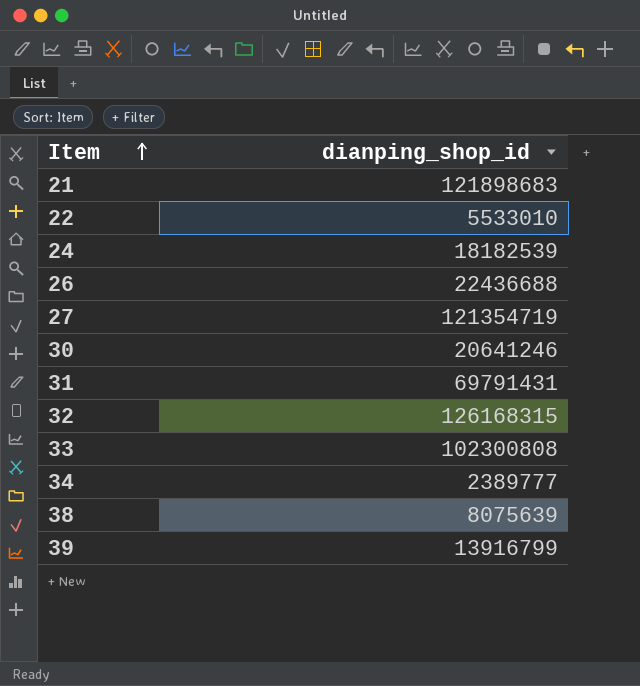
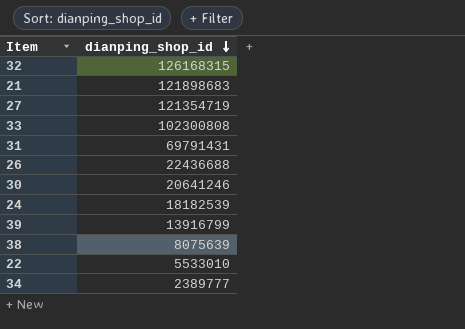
row order: Item ascending -> dianping_shop_id descending

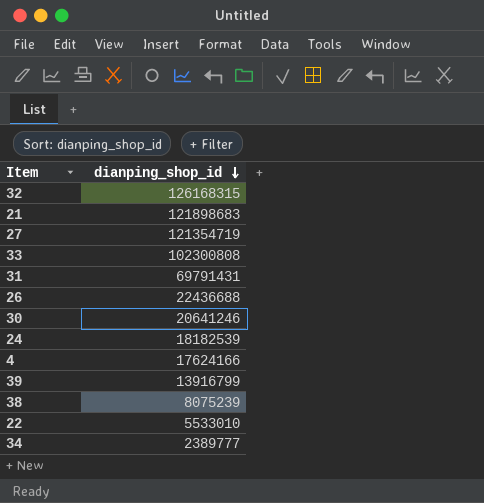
row 4: none -> 17624166
38 | dianping_shop_id: 8075639 -> 8075239

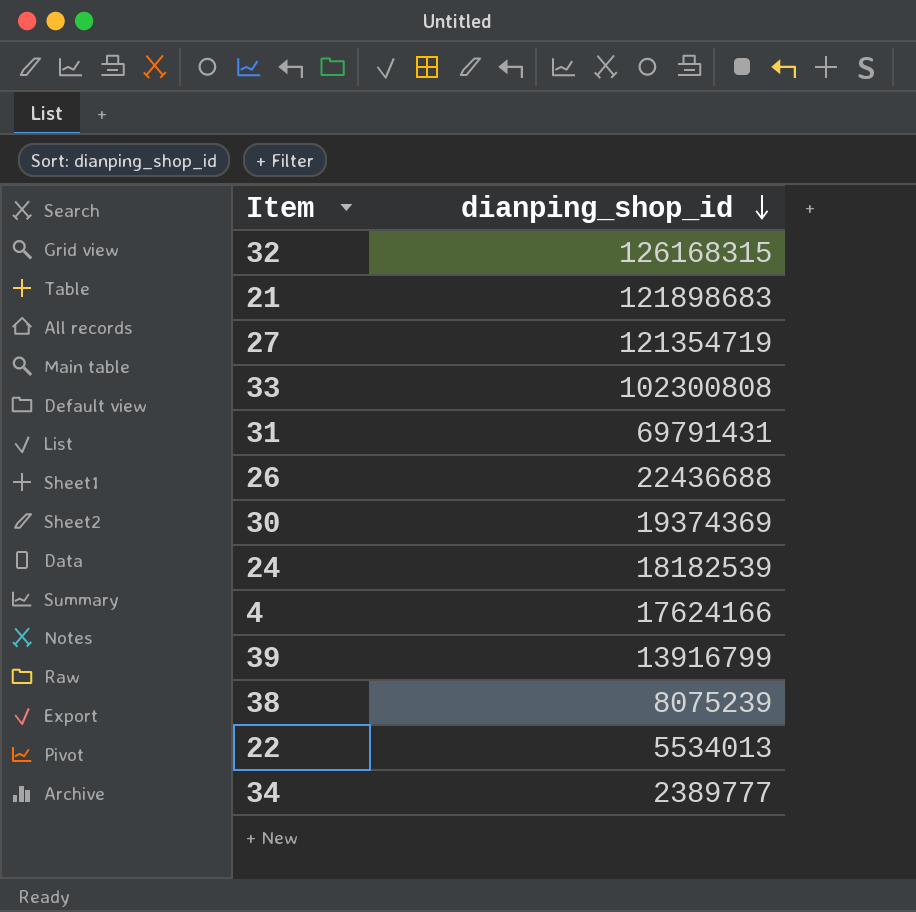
30 | dianping_shop_id: 20641246 -> 19374369
22 | dianping_shop_id: 5533010 -> 5534013

